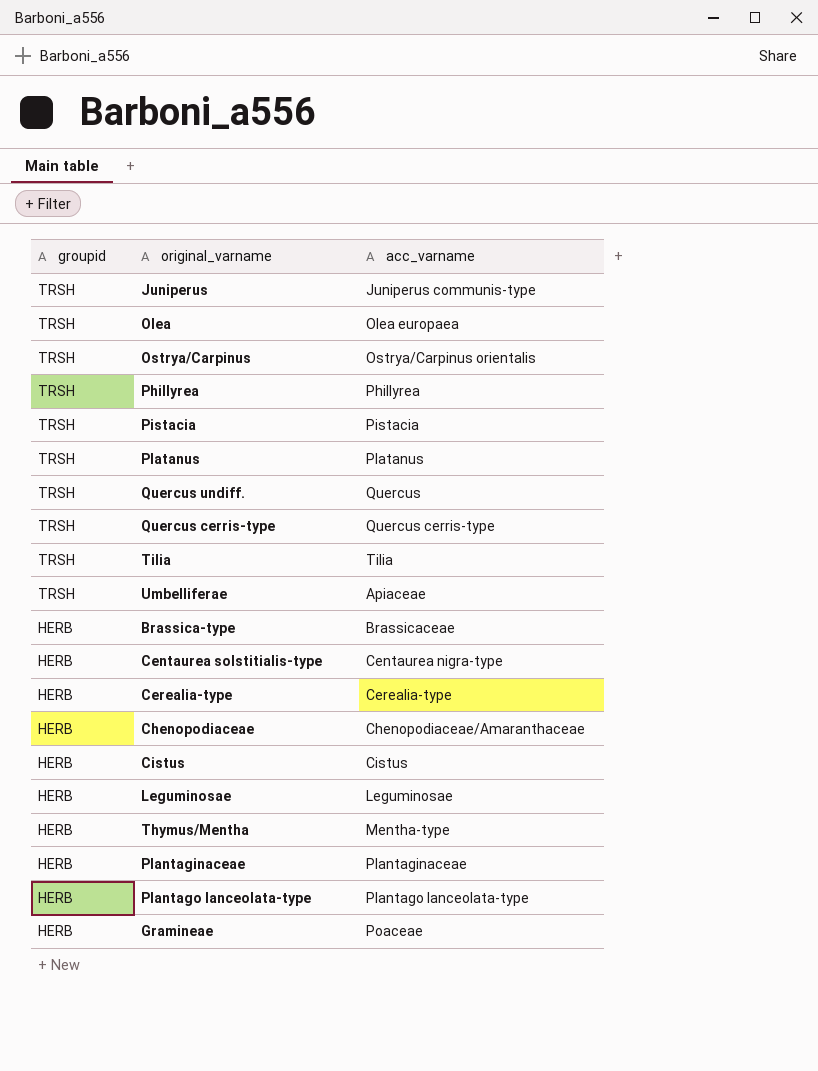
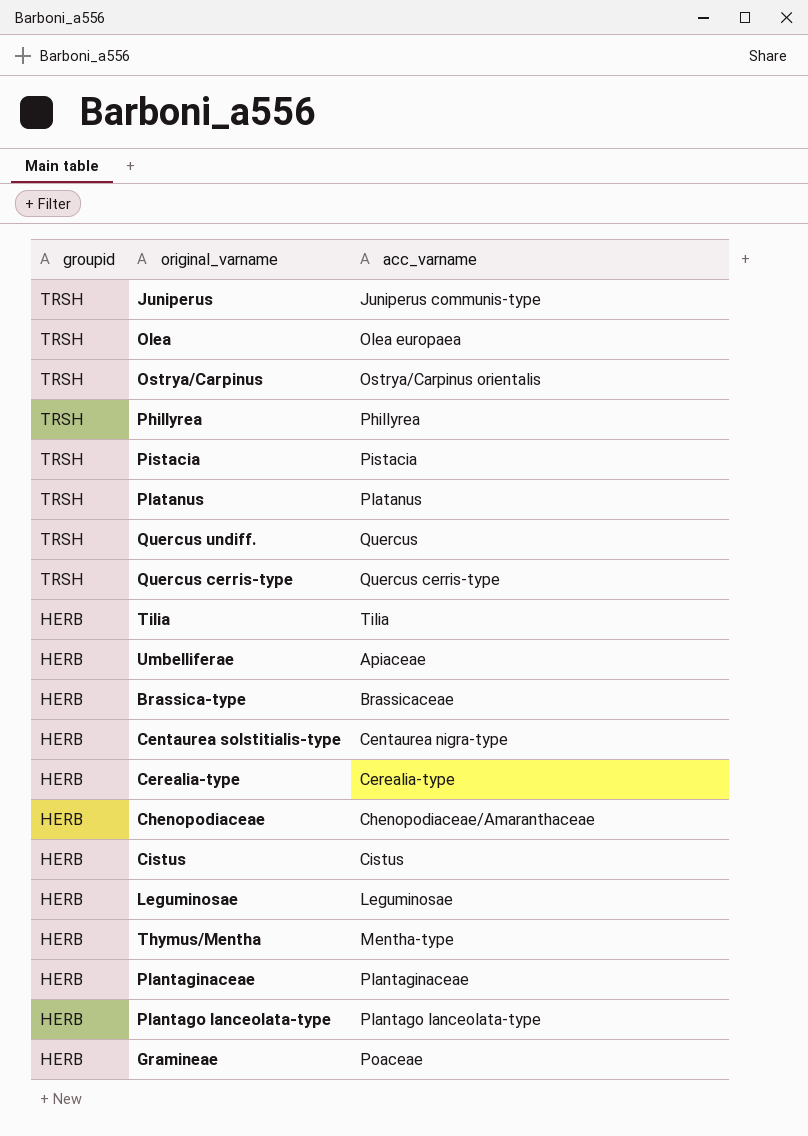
Tilia | groupid: TRSH -> HERB
Umbelliferae | groupid: TRSH -> HERB

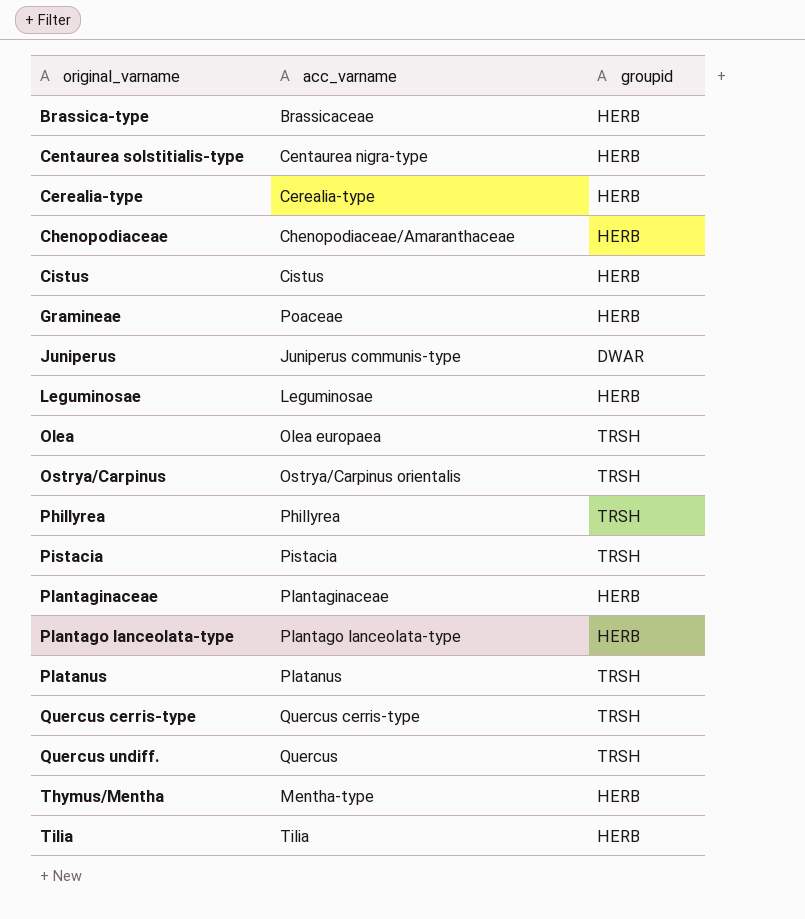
row order: groupid descending -> original_varname ascending
column groupid | position: 1 -> 3
row Umbelliferae: HERB | Apiaceae -> none
Juniperus | groupid: TRSH -> DWAR

